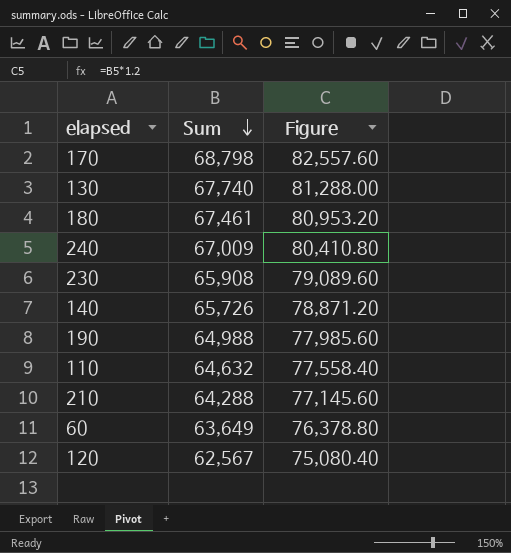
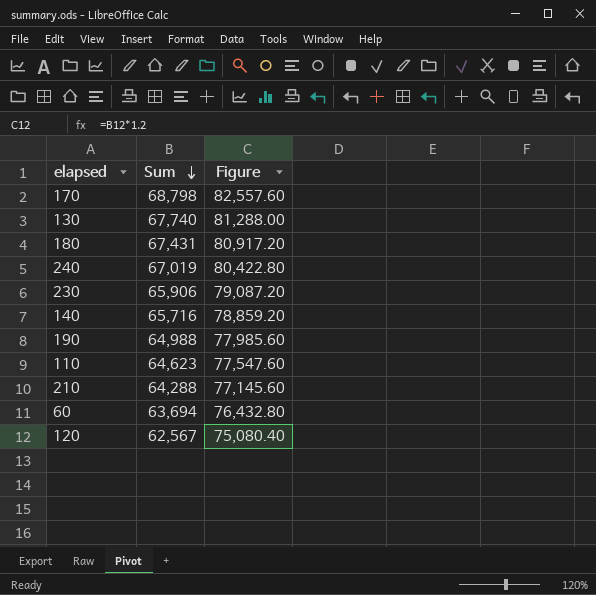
180 | Sum: 67,461 -> 67,431
180 | Figure: 80,953.20 -> 80,917.20
240 | Sum: 67,009 -> 67,019
240 | Figure: 80,410.80 -> 80,422.80
230 | Sum: 65,908 -> 65,906
230 | Figure: 79,089.60 -> 79,087.20
140 | Sum: 65,726 -> 65,716
140 | Figure: 78,871.20 -> 78,859.20
110 | Sum: 64,632 -> 64,623
110 | Figure: 77,558.40 -> 77,547.60
60 | Sum: 63,649 -> 63,694
60 | Figure: 76,378.80 -> 76,432.80

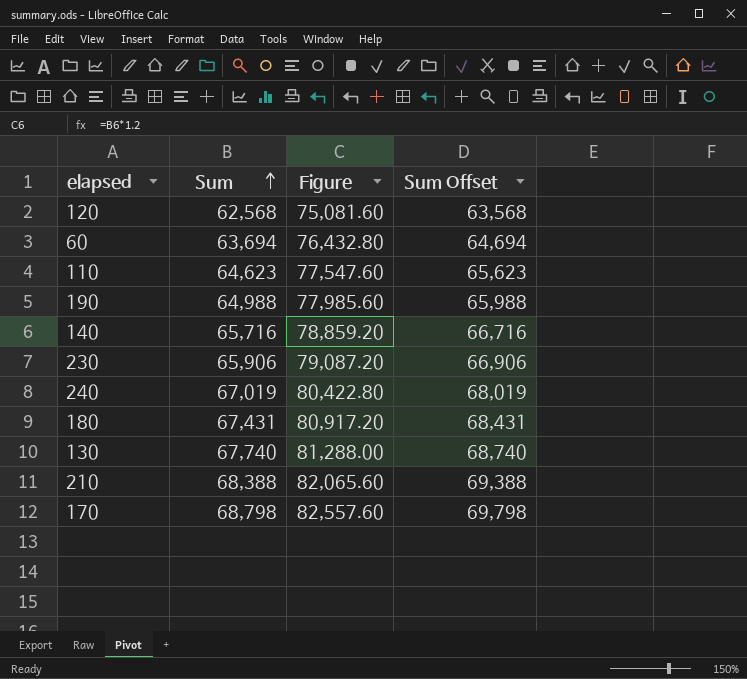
row order: Sum descending -> Sum ascending
column Sum Offset | formula: none -> [Sum] + 1000
120 | Sum: 62,567 -> 62,568
120 | Figure: 75,080.40 -> 75,081.60
210 | Sum: 64,288 -> 68,388
210 | Figure: 77,145.60 -> 82,065.60

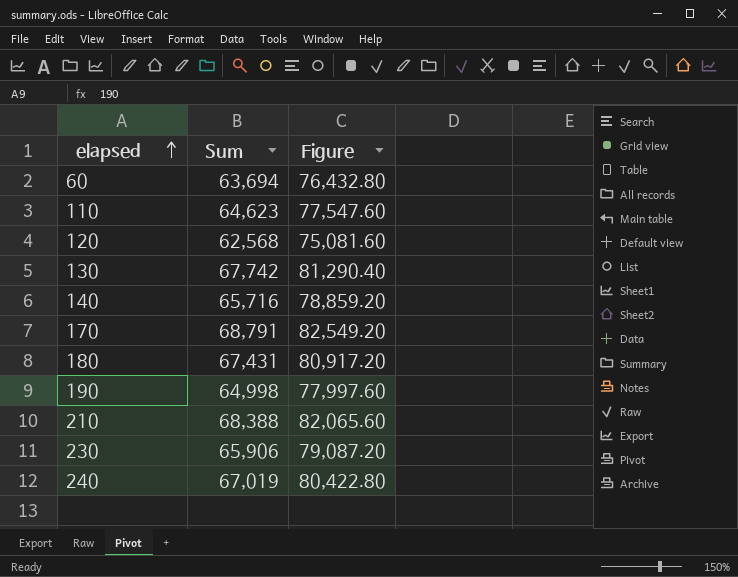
row order: Sum ascending -> elapsed ascending
column Sum Offset | formula: [Sum] + 1000 -> none
130 | Sum: 67,740 -> 67,742
130 | Figure: 81,288.00 -> 81,290.40
170 | Sum: 68,798 -> 68,791
170 | Figure: 82,557.60 -> 82,549.20
190 | Sum: 64,988 -> 64,998
190 | Figure: 77,985.60 -> 77,997.60

